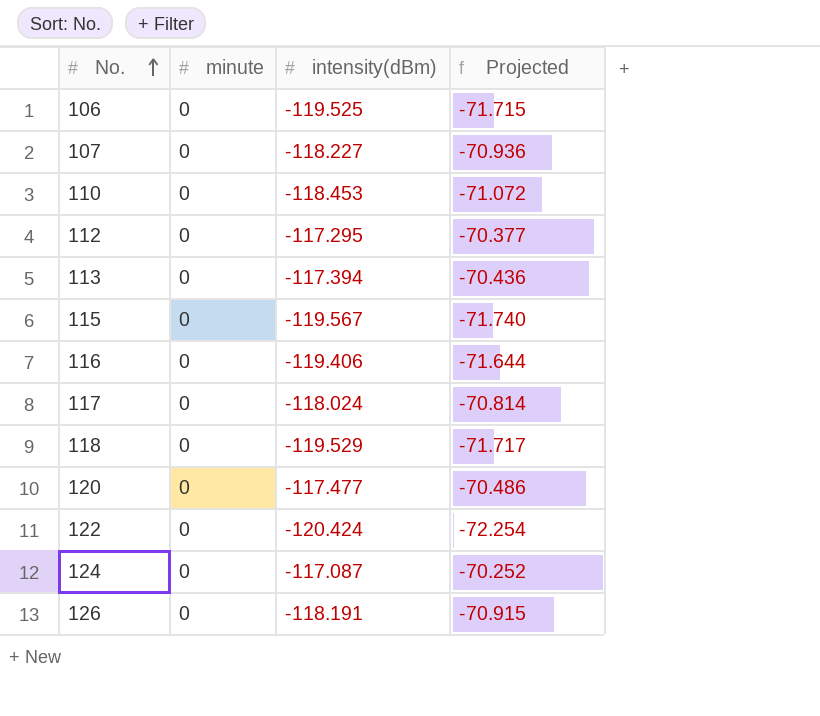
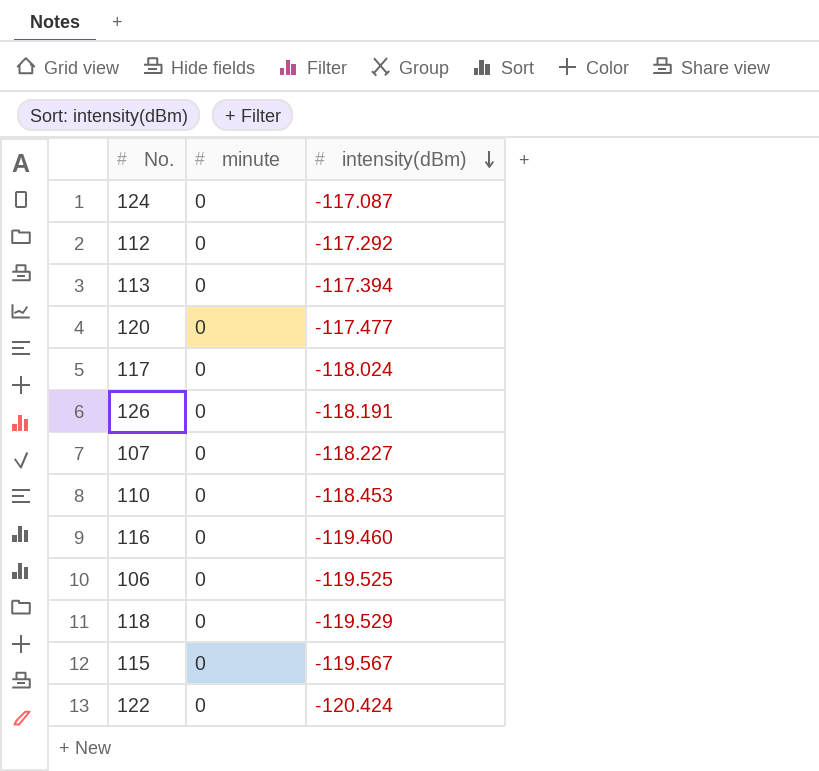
row order: No. ascending -> intensity(dBm) descending
column Projected | formula: [intensity(dBm)] * 0.6 -> none
112 | intensity(dBm): -117.295 -> -117.292
116 | intensity(dBm): -119.406 -> -119.460

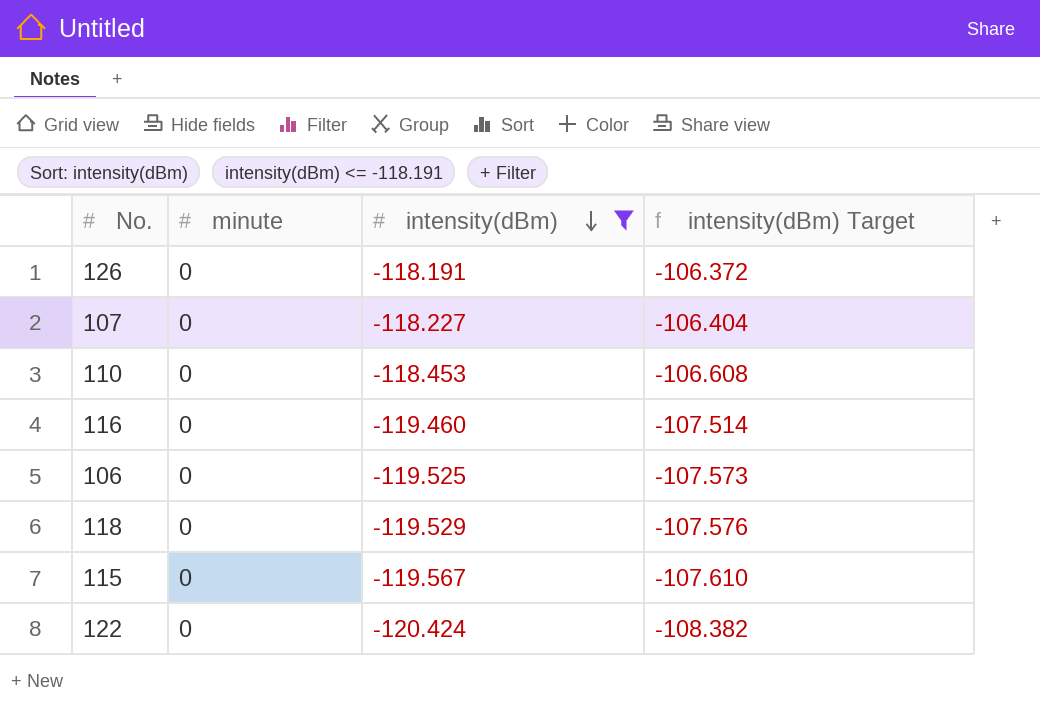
filter: none -> intensity(dBm) <= -118.191
column intensity(dBm) Target | formula: none -> [intensity(dBm)] * 0.9

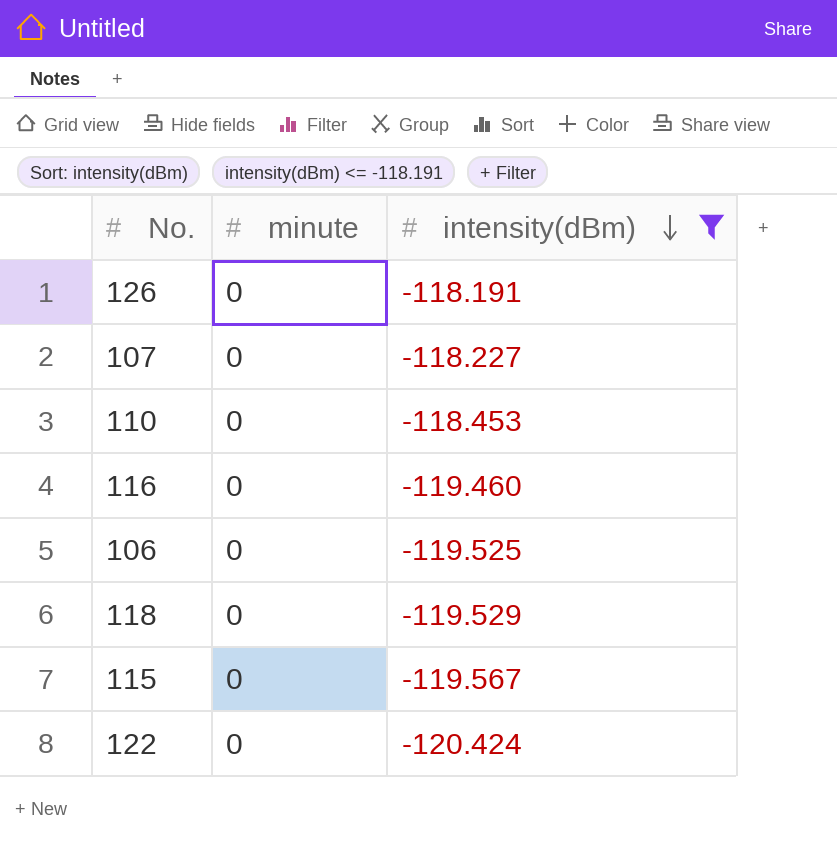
column intensity(dBm) Target | formula: [intensity(dBm)] * 0.9 -> none

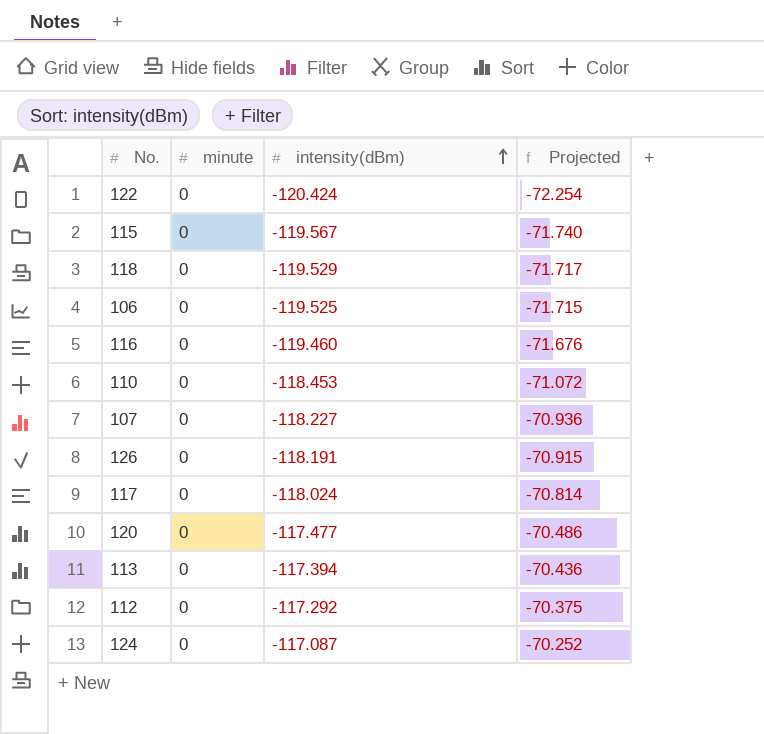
filter: intensity(dBm) <= -118.191 -> none
row order: intensity(dBm) descending -> intensity(dBm) ascending
column Projected | formula: none -> [intensity(dBm)] * 0.6

